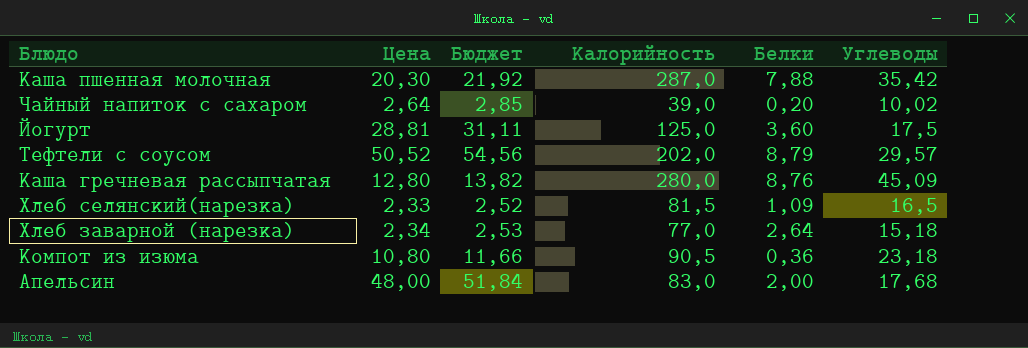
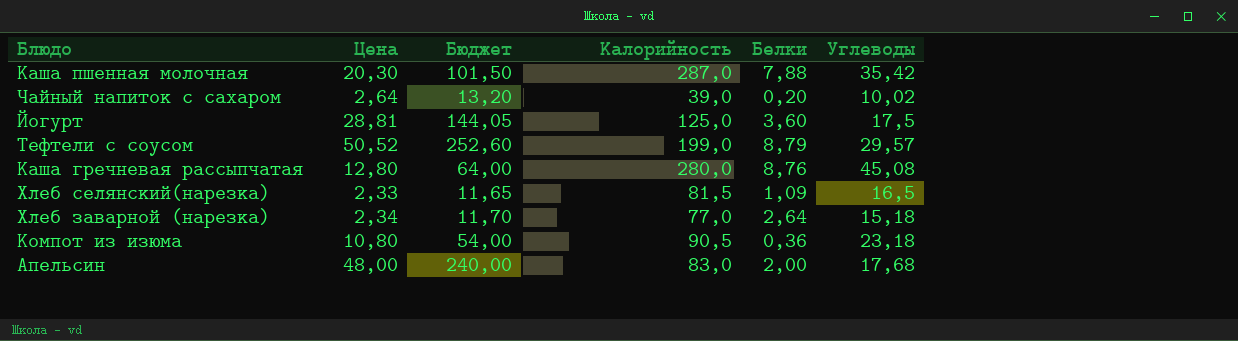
column Бюджет | formula: [Цена] * 1,08 -> [Цена] * 5
Тефтели с соусом | Калорийность: 202,0 -> 199,0
Каша гречневая рассыпчатая | Углеводы: 45,09 -> 45,08

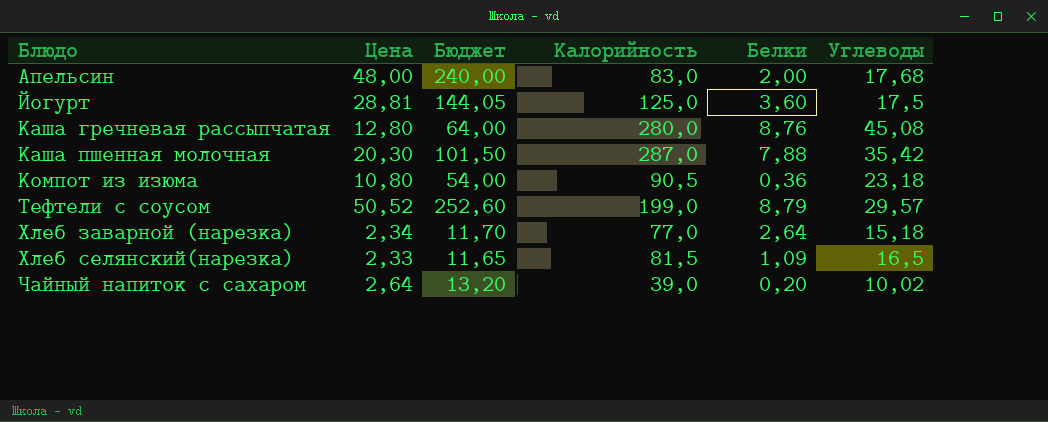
row order: none -> Блюдо ascending

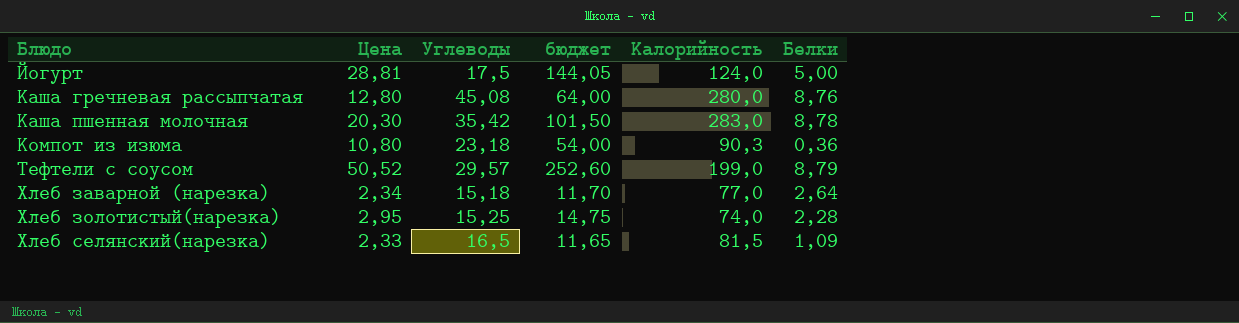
column Углеводы | position: 6 -> 3
column name: Бюджет -> бюджет
row Апельсин: 48,00 | 240,00 | 83,0 | 2,00 | 17,68 -> none
row Чайный напиток с сахаром: 2,64 | 13,20 | 39,0 | 0,20 | 10,02 -> none
Йогурт | Калорийность: 125,0 -> 124,0
Йогурт | Белки: 3,60 -> 5,00
Каша пшенная молочная | Калорийность: 287,0 -> 283,0
Каша пшенная молочная | Белки: 7,88 -> 8,78
Компот из изюма | Калорийность: 90,5 -> 90,3
row Хлеб золотистый(нарезка): none -> 2,95 | 15,25 | 14,75 | 74,0 | 2,28

